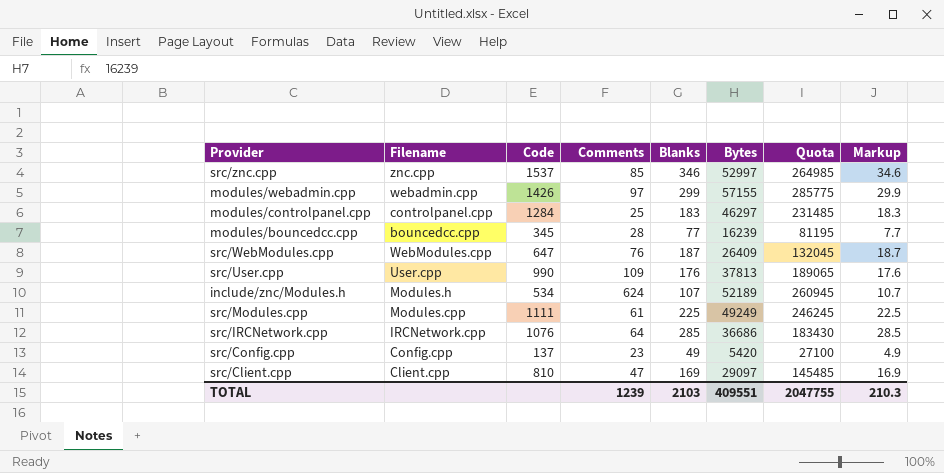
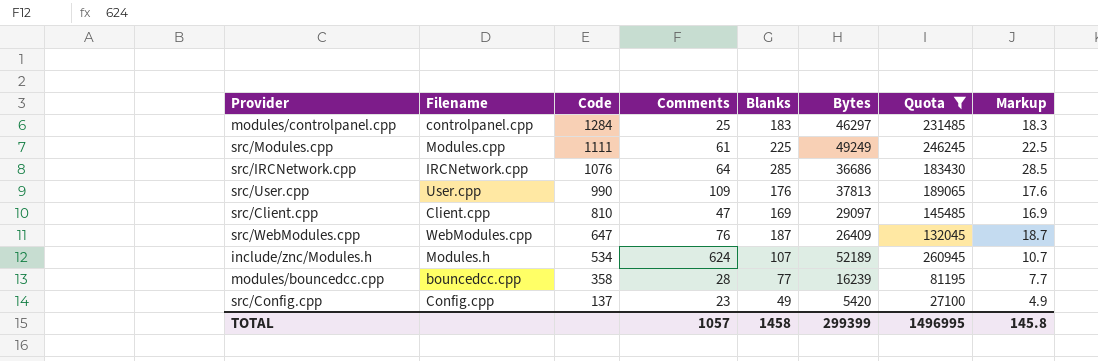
filter: none -> Quota <= 260945
row order: none -> Code descending
modules/bouncedcc.cpp | Code: 345 -> 358
TOTAL | Comments: 1239 -> 1057
TOTAL | Blanks: 2103 -> 1458
TOTAL | Bytes: 409551 -> 299399
TOTAL | Quota: 2047755 -> 1496995
TOTAL | Markup: 210.3 -> 145.8

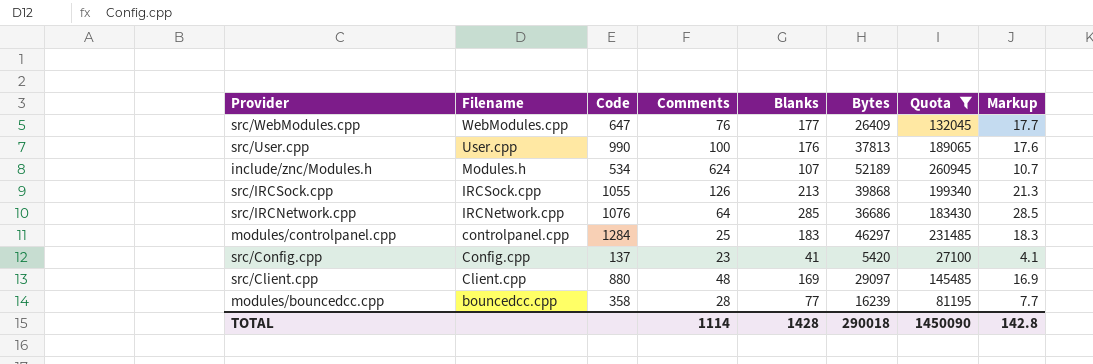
row order: Code descending -> Filename descending
row src/Modules.cpp: Modules.cpp | 1111 | 61 | 225 | 49249 | 246245 | 22.5 -> none
src/WebModules.cpp | Blanks: 187 -> 177
src/WebModules.cpp | Markup: 18.7 -> 17.7
src/User.cpp | Comments: 109 -> 100
row src/IRCSock.cpp: none -> IRCSock.cpp | 1055 | 126 | 213 | 39868 | 199340 | 21.3
src/Config.cpp | Blanks: 49 -> 41
src/Config.cpp | Markup: 4.9 -> 4.1
src/Client.cpp | Code: 810 -> 880
src/Client.cpp | Comments: 47 -> 48
TOTAL | Comments: 1057 -> 1114
TOTAL | Blanks: 1458 -> 1428
TOTAL | Bytes: 299399 -> 290018
TOTAL | Quota: 1496995 -> 1450090
TOTAL | Markup: 145.8 -> 142.8

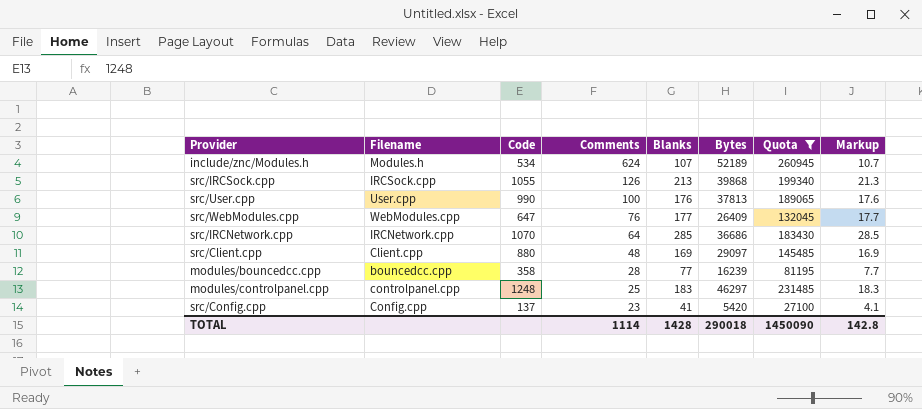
row order: Filename descending -> Comments descending
src/IRCNetwork.cpp | Code: 1076 -> 1070
modules/controlpanel.cpp | Code: 1284 -> 1248

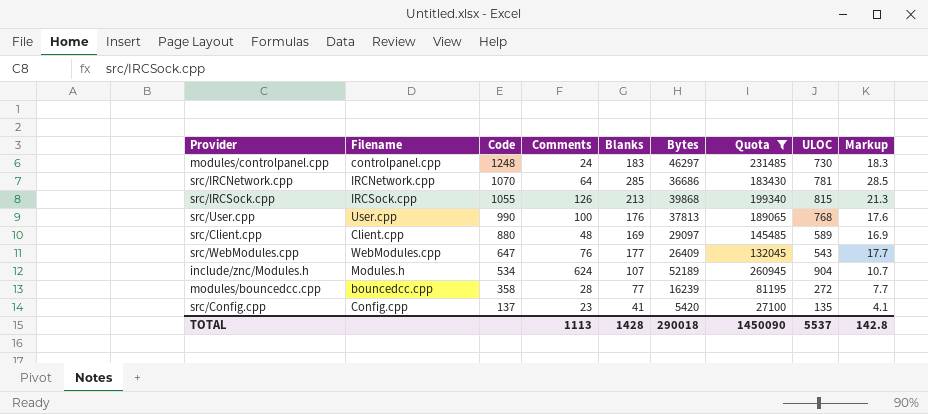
row order: Comments descending -> Code descending
column ULOC | position: none -> 8
modules/controlpanel.cpp | Comments: 25 -> 24
TOTAL | Comments: 1114 -> 1113

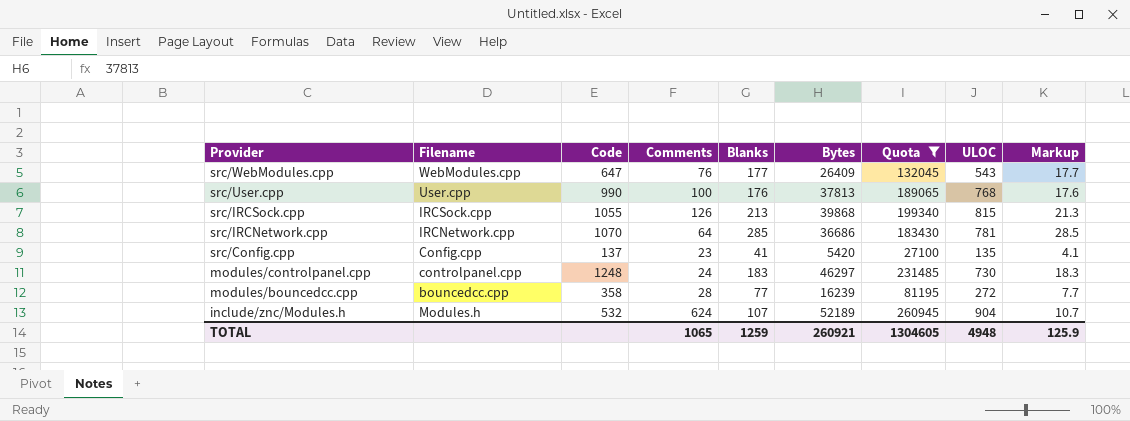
row order: Code descending -> Provider descending
row src/Client.cpp: Client.cpp | 880 | 48 | 169 | 29097 | 145485 | 589 | 16.9 -> none
include/znc/Modules.h | Code: 534 -> 532
TOTAL | Comments: 1113 -> 1065
TOTAL | Blanks: 1428 -> 1259
TOTAL | Bytes: 290018 -> 260921
TOTAL | Quota: 1450090 -> 1304605
TOTAL | ULOC: 5537 -> 4948
TOTAL | Markup: 142.8 -> 125.9

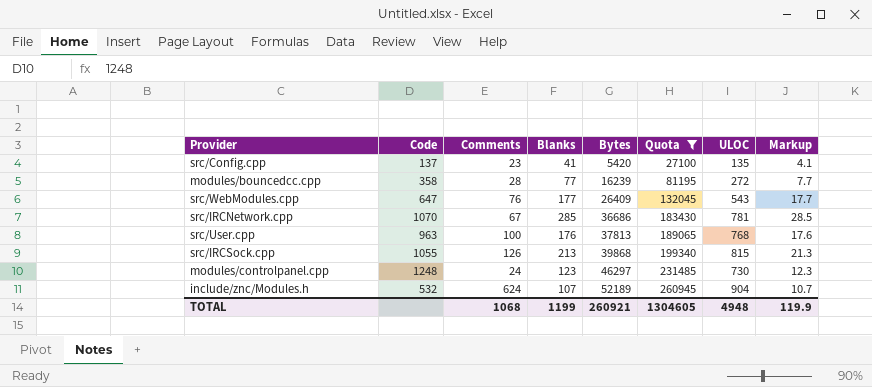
row order: Provider descending -> Bytes ascending
column Filename | position: 2 -> none
src/IRCNetwork.cpp | Comments: 64 -> 67
src/User.cpp | Code: 990 -> 963
modules/controlpanel.cpp | Blanks: 183 -> 123
modules/controlpanel.cpp | Markup: 18.3 -> 12.3
TOTAL | Comments: 1065 -> 1068
TOTAL | Blanks: 1259 -> 1199
TOTAL | Markup: 125.9 -> 119.9

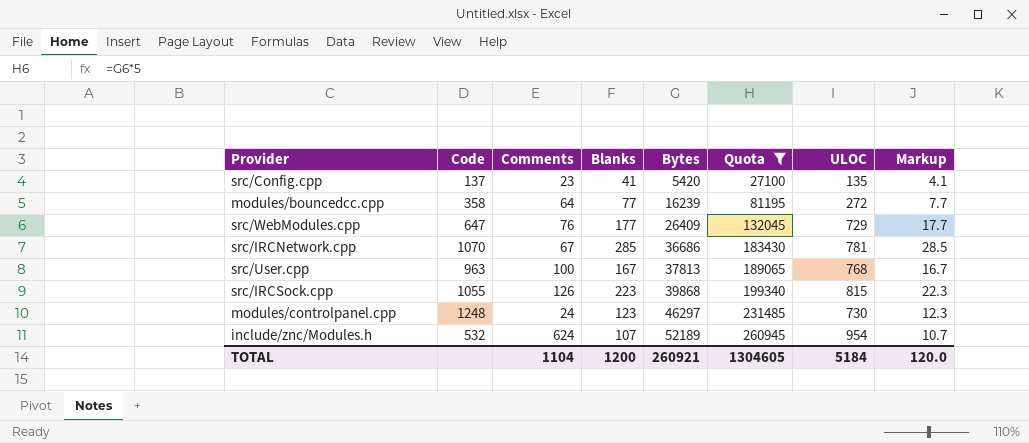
modules/bouncedcc.cpp | Comments: 28 -> 64
src/WebModules.cpp | ULOC: 543 -> 729
src/User.cpp | Blanks: 176 -> 167
src/User.cpp | Markup: 17.6 -> 16.7
src/IRCSock.cpp | Blanks: 213 -> 223
src/IRCSock.cpp | Markup: 21.3 -> 22.3
include/znc/Modules.h | ULOC: 904 -> 954
TOTAL | Comments: 1068 -> 1104
TOTAL | Blanks: 1199 -> 1200
TOTAL | ULOC: 4948 -> 5184
TOTAL | Markup: 119.9 -> 120.0

